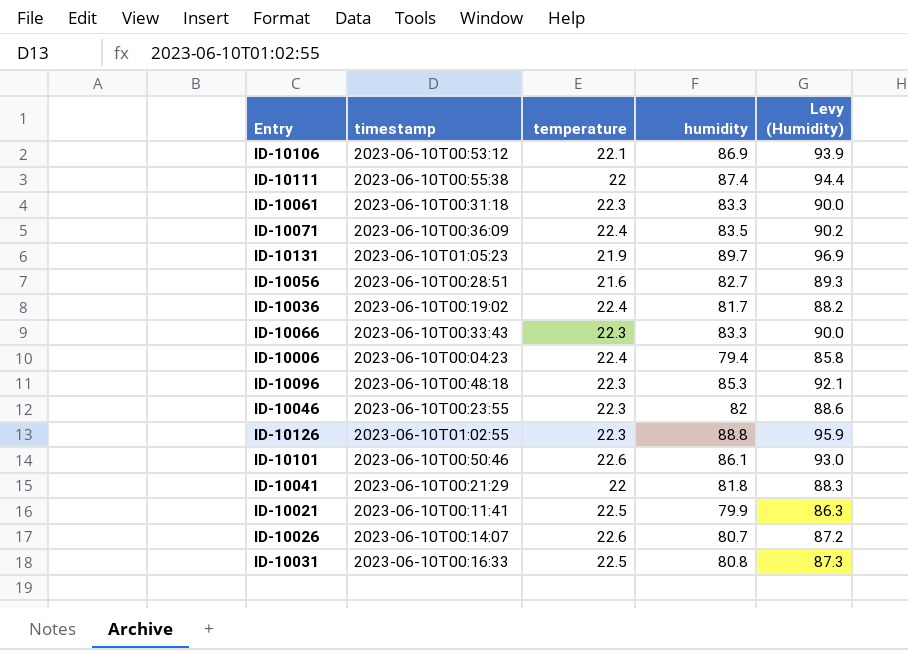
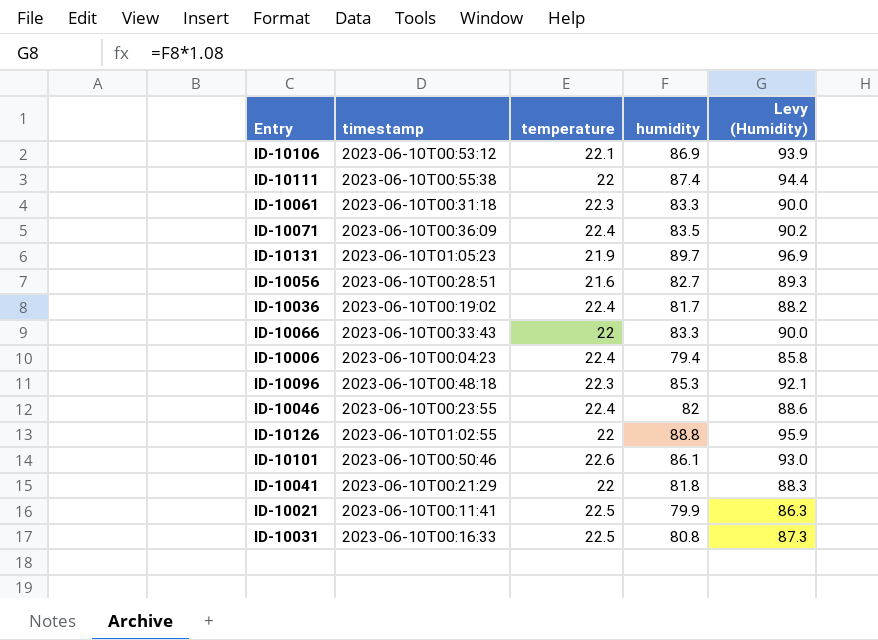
row ID-10026: 2023-06-10T00:14:07 | 22.6 | 80.7 | 87.2 -> none
ID-10066 | temperature: 22.3 -> 22
ID-10046 | temperature: 22.3 -> 22.4
ID-10126 | temperature: 22.3 -> 22

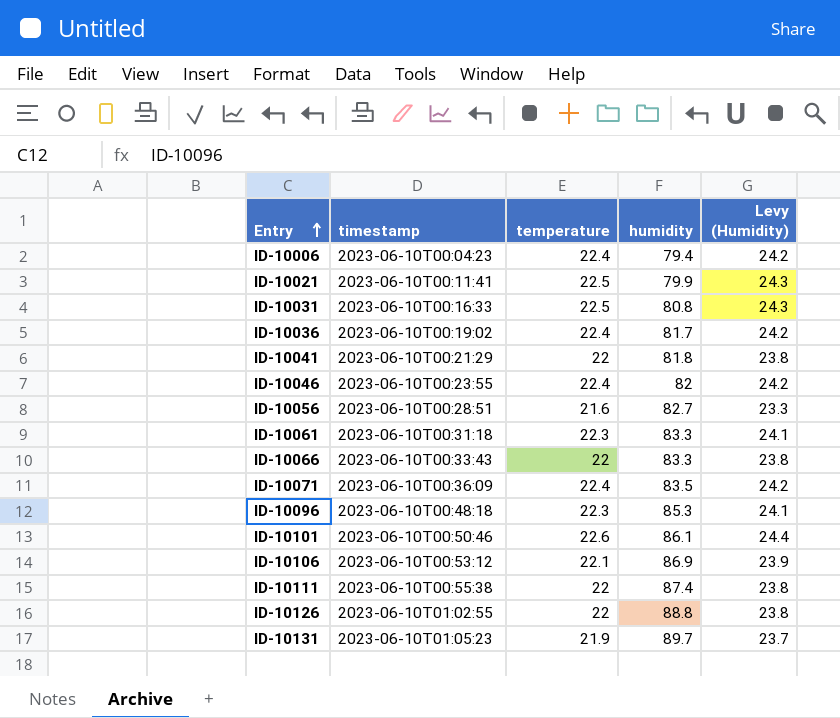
row order: none -> Entry ascending
column Levy (Humidity) | formula: [humidity] * 1.08 -> [temperature] * 1.08

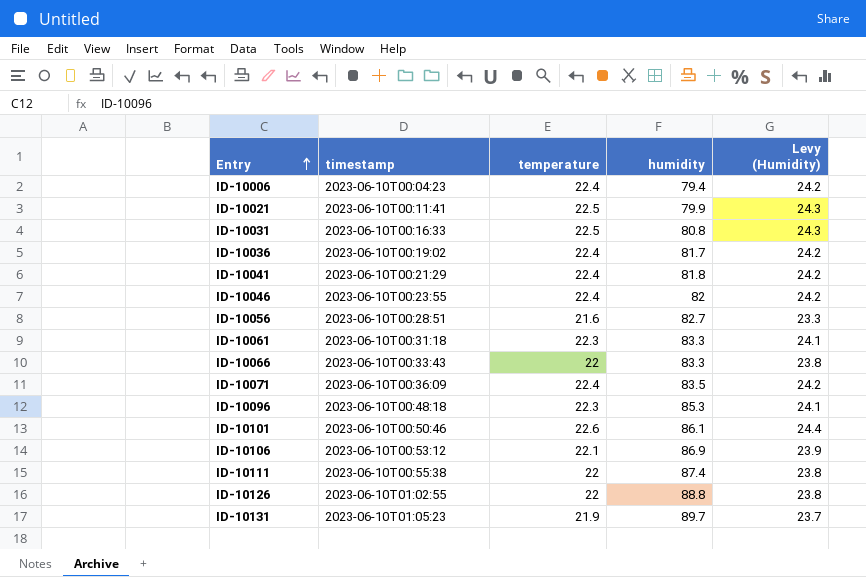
ID-10041 | temperature: 22 -> 22.4
ID-10041 | Levy (Humidity): 23.8 -> 24.2

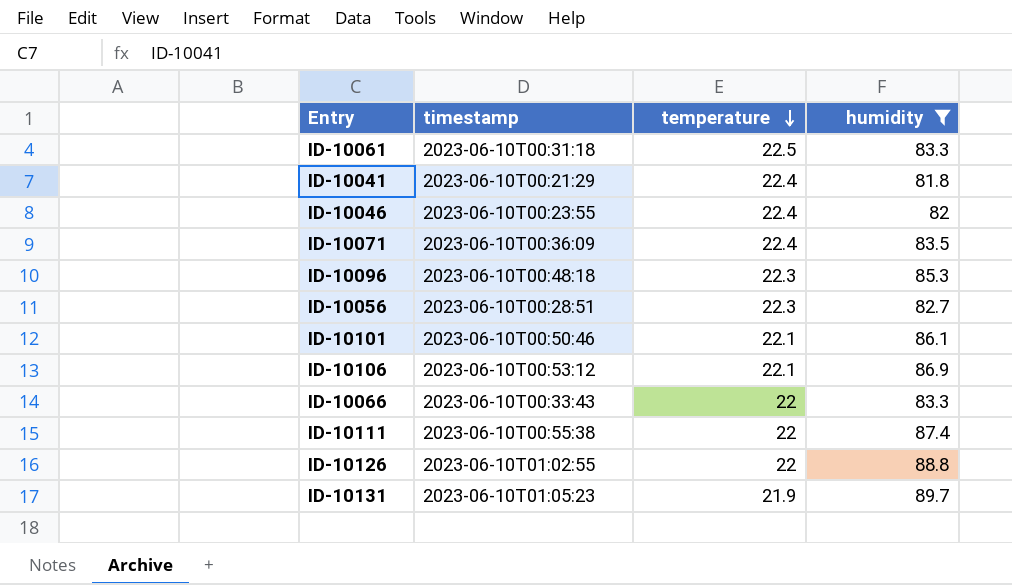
filter: none -> humidity >= 81.8
row order: Entry ascending -> temperature descending
column Levy (Humidity) | formula: [temperature] * 1.08 -> none
ID-10061 | temperature: 22.3 -> 22.5
ID-10056 | temperature: 21.6 -> 22.3
ID-10101 | temperature: 22.6 -> 22.1

